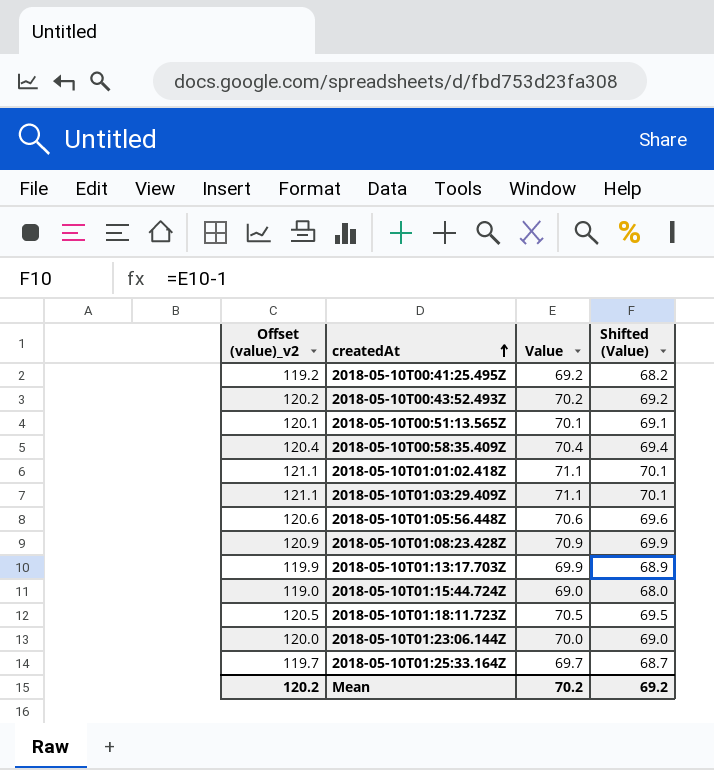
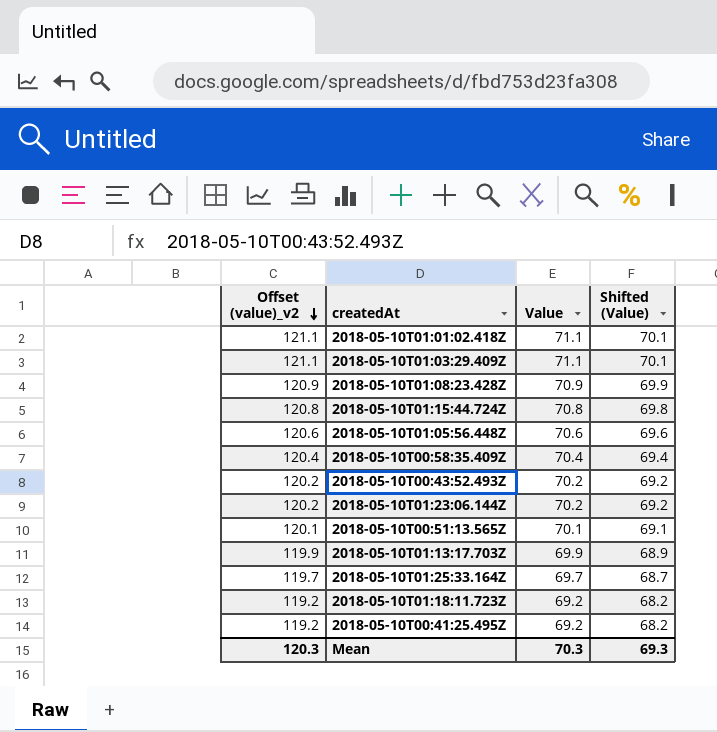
row order: createdAt ascending -> Offset (value)_v2 descending
2018-05-10T01:15:44.724Z | Offset (value)_v2: 119.0 -> 120.8
2018-05-10T01:15:44.724Z | Value: 69.0 -> 70.8
2018-05-10T01:15:44.724Z | Shifted (Value): 68.0 -> 69.8
2018-05-10T01:23:06.144Z | Offset (value)_v2: 120.0 -> 120.2
2018-05-10T01:23:06.144Z | Value: 70.0 -> 70.2
2018-05-10T01:23:06.144Z | Shifted (Value): 69.0 -> 69.2
2018-05-10T01:18:11.723Z | Offset (value)_v2: 120.5 -> 119.2
2018-05-10T01:18:11.723Z | Value: 70.5 -> 69.2
2018-05-10T01:18:11.723Z | Shifted (Value): 69.5 -> 68.2
Mean | Offset (value)_v2: 120.2 -> 120.3
Mean | Value: 70.2 -> 70.3
Mean | Shifted (Value): 69.2 -> 69.3

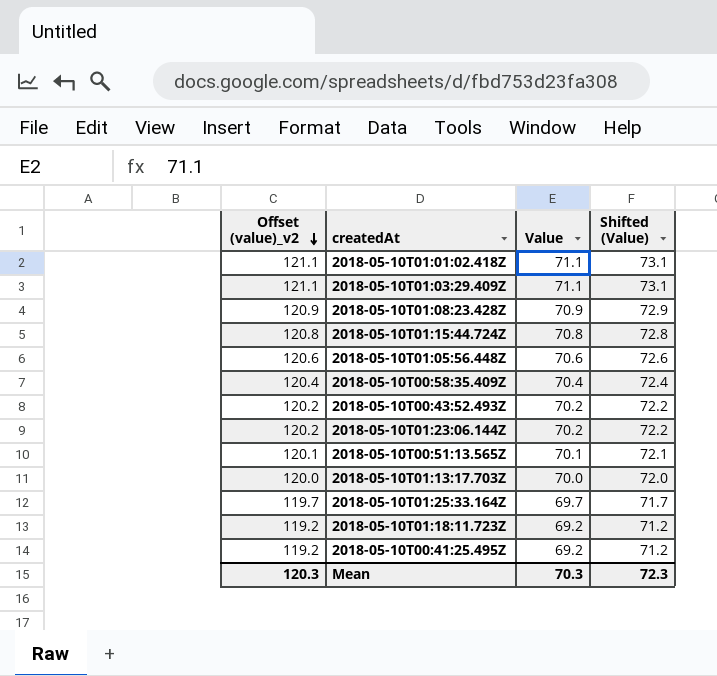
column Shifted (Value) | formula: [Value] - 1 -> [Value] + 2
2018-05-10T01:13:17.703Z | Offset (value)_v2: 119.9 -> 120.0
2018-05-10T01:13:17.703Z | Value: 69.9 -> 70.0
Mean | Shifted (Value): 69.3 -> 72.3

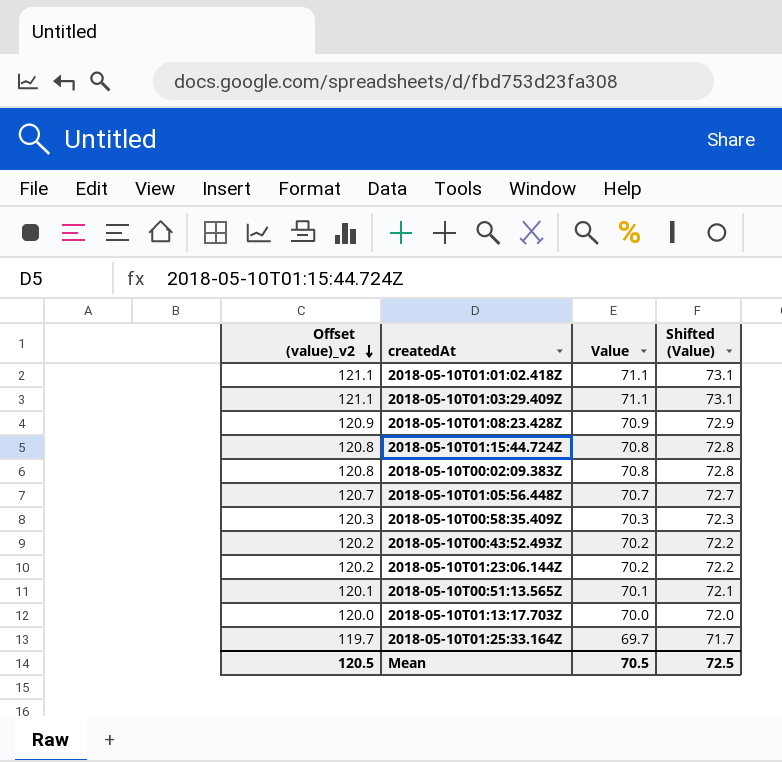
row 2018-05-10T01:18:11.723Z: 119.2 | 69.2 | 71.2 -> none
row 2018-05-10T00:41:25.495Z: 119.2 | 69.2 | 71.2 -> none
row 2018-05-10T00:02:09.383Z: none -> 120.8 | 70.8 | 72.8
2018-05-10T01:05:56.448Z | Offset (value)_v2: 120.6 -> 120.7
2018-05-10T01:05:56.448Z | Value: 70.6 -> 70.7
2018-05-10T01:05:56.448Z | Shifted (Value): 72.6 -> 72.7
2018-05-10T00:58:35.409Z | Offset (value)_v2: 120.4 -> 120.3
2018-05-10T00:58:35.409Z | Value: 70.4 -> 70.3
2018-05-10T00:58:35.409Z | Shifted (Value): 72.4 -> 72.3
Mean | Offset (value)_v2: 120.3 -> 120.5
Mean | Value: 70.3 -> 70.5
Mean | Shifted (Value): 72.3 -> 72.5

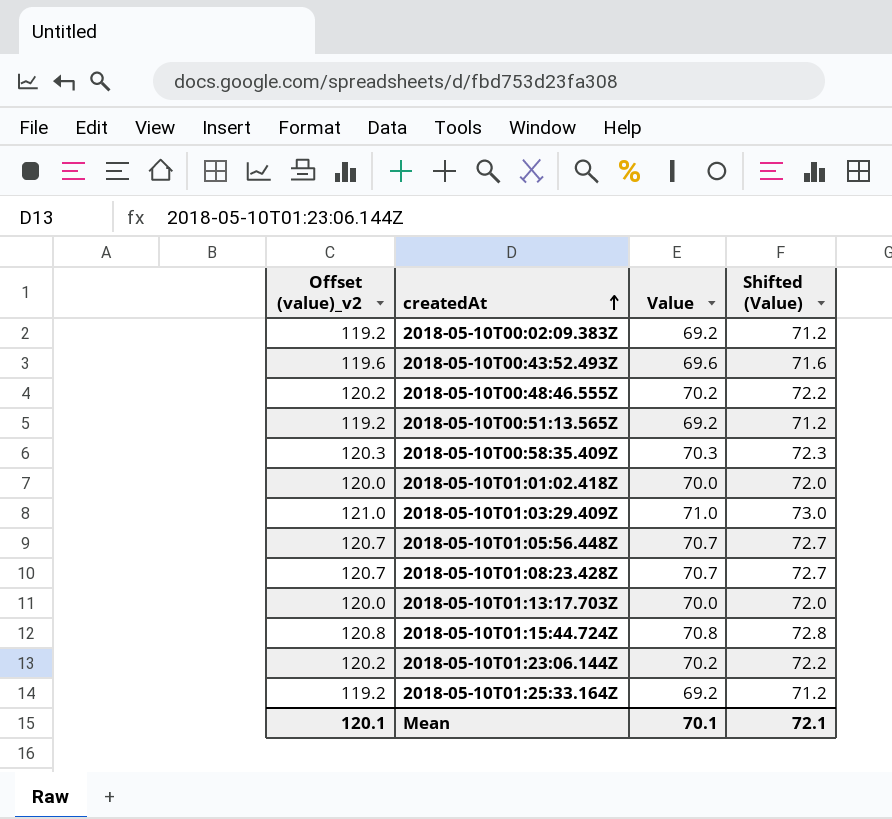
row order: Offset (value)_v2 descending -> createdAt ascending
2018-05-10T00:02:09.383Z | Offset (value)_v2: 120.8 -> 119.2
2018-05-10T00:02:09.383Z | Value: 70.8 -> 69.2
2018-05-10T00:02:09.383Z | Shifted (Value): 72.8 -> 71.2
2018-05-10T00:43:52.493Z | Offset (value)_v2: 120.2 -> 119.6
2018-05-10T00:43:52.493Z | Value: 70.2 -> 69.6
2018-05-10T00:43:52.493Z | Shifted (Value): 72.2 -> 71.6
row 2018-05-10T00:48:46.555Z: none -> 120.2 | 70.2 | 72.2
2018-05-10T00:51:13.565Z | Offset (value)_v2: 120.1 -> 119.2
2018-05-10T00:51:13.565Z | Value: 70.1 -> 69.2
2018-05-10T00:51:13.565Z | Shifted (Value): 72.1 -> 71.2
2018-05-10T01:01:02.418Z | Offset (value)_v2: 121.1 -> 120.0
2018-05-10T01:01:02.418Z | Value: 71.1 -> 70.0
2018-05-10T01:01:02.418Z | Shifted (Value): 73.1 -> 72.0
2018-05-10T01:03:29.409Z | Offset (value)_v2: 121.1 -> 121.0
2018-05-10T01:03:29.409Z | Value: 71.1 -> 71.0
2018-05-10T01:03:29.409Z | Shifted (Value): 73.1 -> 73.0
2018-05-10T01:08:23.428Z | Offset (value)_v2: 120.9 -> 120.7
2018-05-10T01:08:23.428Z | Value: 70.9 -> 70.7
2018-05-10T01:08:23.428Z | Shifted (Value): 72.9 -> 72.7
2018-05-10T01:25:33.164Z | Offset (value)_v2: 119.7 -> 119.2
2018-05-10T01:25:33.164Z | Value: 69.7 -> 69.2
2018-05-10T01:25:33.164Z | Shifted (Value): 71.7 -> 71.2
Mean | Offset (value)_v2: 120.5 -> 120.1
Mean | Value: 70.5 -> 70.1
Mean | Shifted (Value): 72.5 -> 72.1

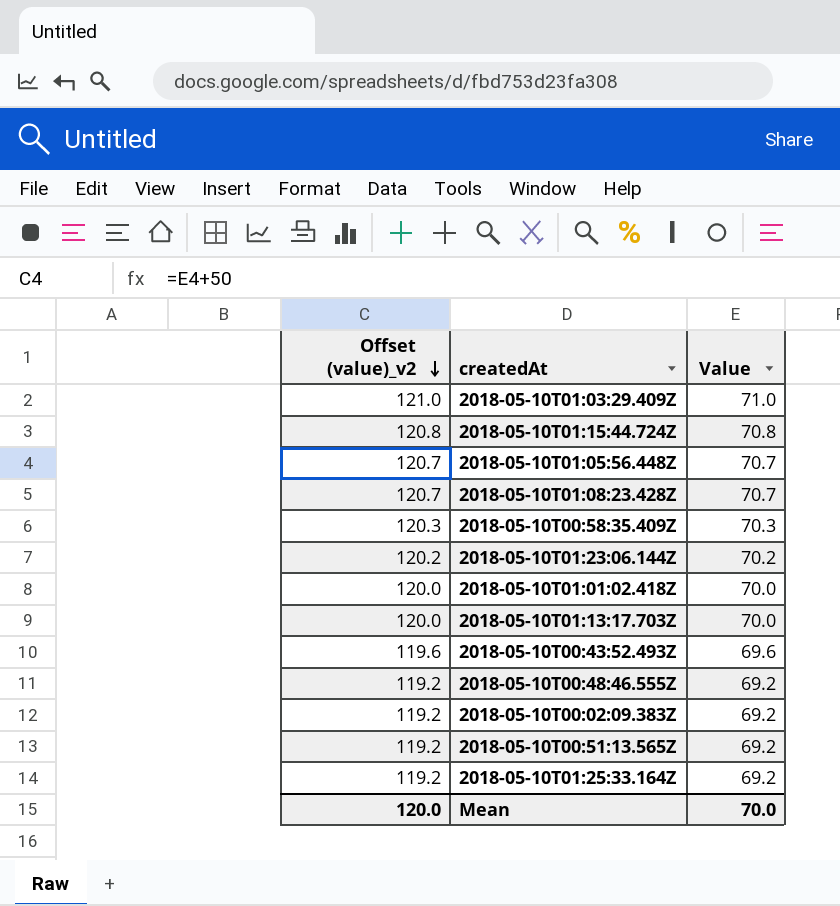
row order: createdAt ascending -> Offset (value)_v2 descending
column Shifted (Value) | formula: [Value] + 2 -> none
2018-05-10T00:48:46.555Z | Offset (value)_v2: 120.2 -> 119.2
2018-05-10T00:48:46.555Z | Value: 70.2 -> 69.2
Mean | Offset (value)_v2: 120.1 -> 120.0
Mean | Value: 70.1 -> 70.0

